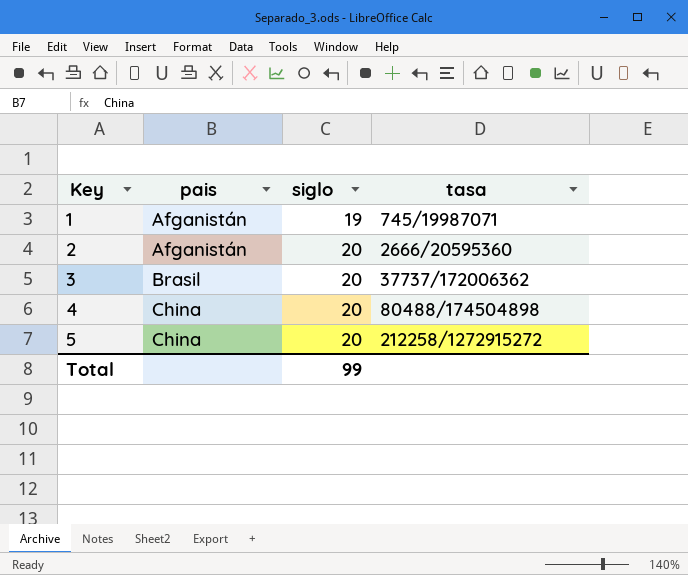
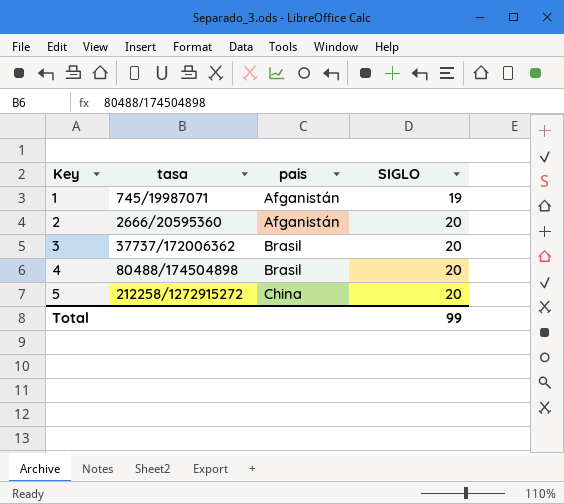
column tasa | position: 4 -> 2
column name: siglo -> SIGLO
4 | pais: China -> Brasil

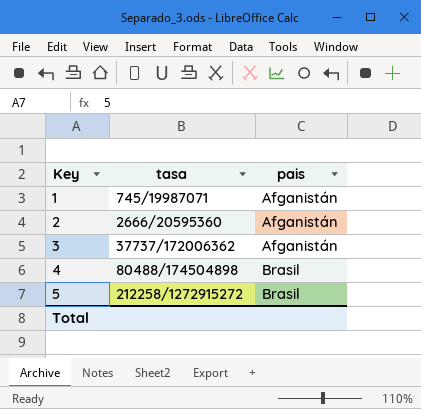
column SIGLO | position: 4 -> none
3 | pais: Brasil -> Afganistán
5 | pais: China -> Brasil

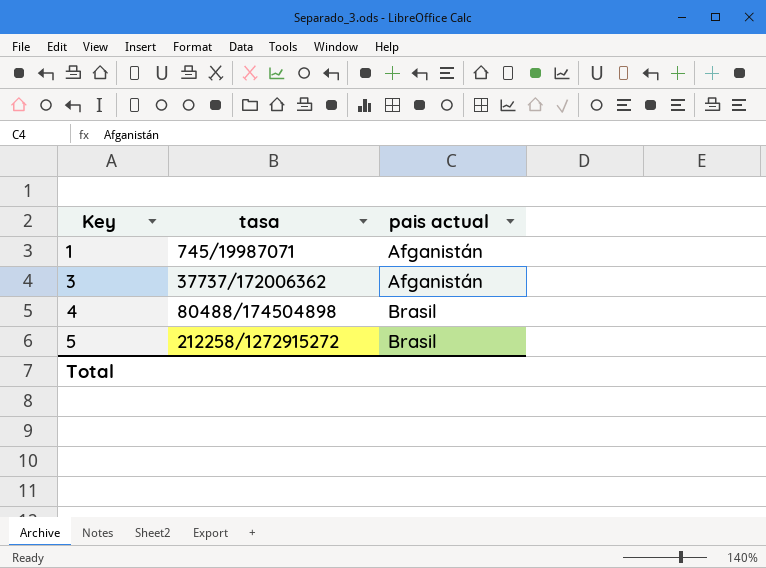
column name: pais -> pais actual
row 2: 2666/20595360 | Afganistán -> none

